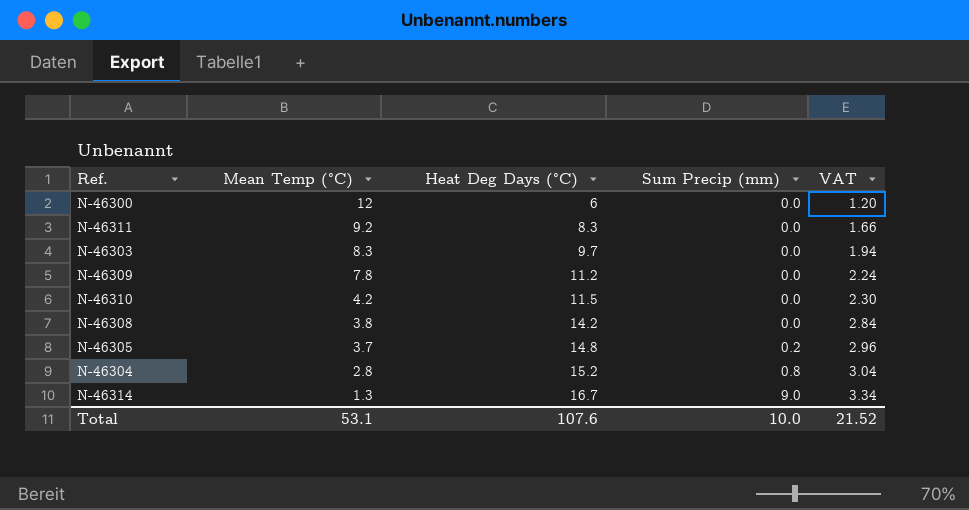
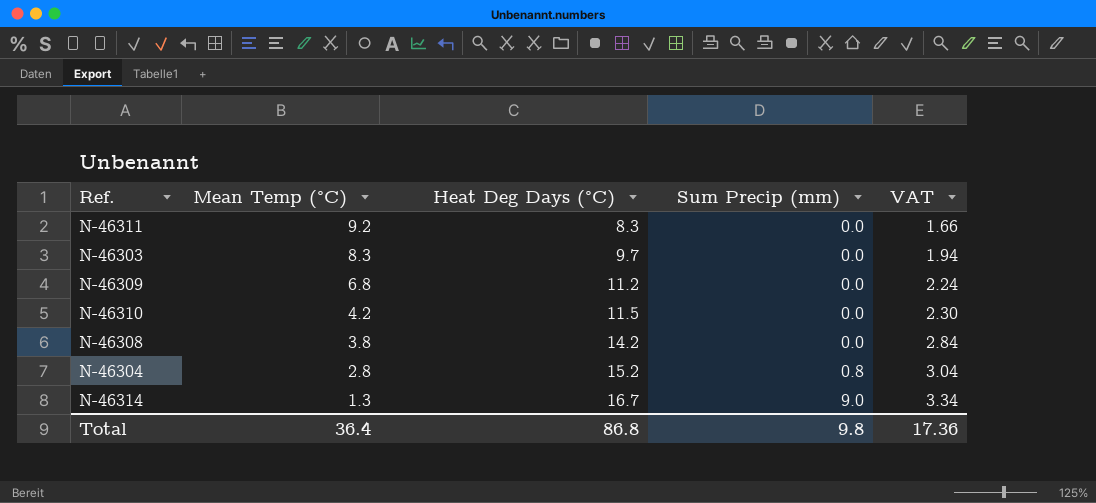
row N-46300: 12 | 6 | 0.0 | 1.20 -> none
row N-46305: 3.7 | 14.8 | 0.2 | 2.96 -> none
N-46309 | Mean Temp (°C): 7.8 -> 6.8
Total | Mean Temp (°C): 53.1 -> 36.4
Total | Heat Deg Days (°C): 107.6 -> 86.8
Total | Sum Precip (mm): 10.0 -> 9.8
Total | VAT: 21.52 -> 17.36

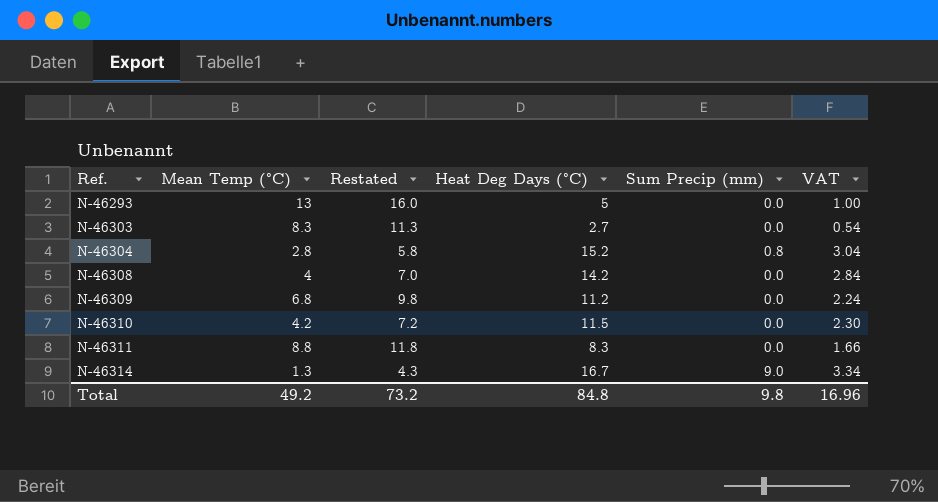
row order: Mean Temp (°C) descending -> Ref. ascending
column Restated | formula: none -> [Mean Temp (°C)] + 3
row N-46293: none -> 13 | 16.0 | 5 | 0.0 | 1.00
N-46303 | Heat Deg Days (°C): 9.7 -> 2.7
N-46303 | VAT: 1.94 -> 0.54
N-46308 | Mean Temp (°C): 3.8 -> 4
N-46311 | Mean Temp (°C): 9.2 -> 8.8
Total | Mean Temp (°C): 36.4 -> 49.2
Total | Heat Deg Days (°C): 86.8 -> 84.8
Total | VAT: 17.36 -> 16.96

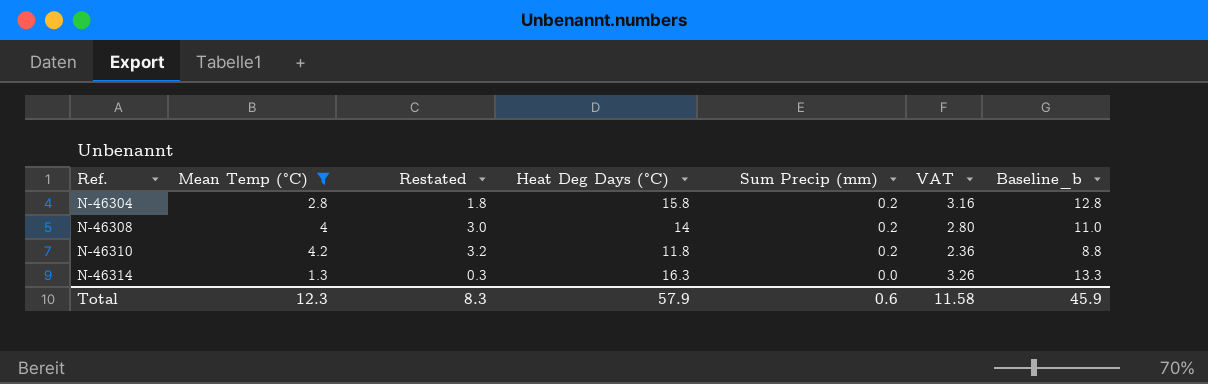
filter: none -> Mean Temp (°C) <= 4.2
column Restated | formula: [Mean Temp (°C)] + 3 -> [Mean Temp (°C)] - 1
column Baseline_b | formula: none -> [Heat Deg Days (°C)] - 3
N-46304 | Heat Deg Days (°C): 15.2 -> 15.8
N-46304 | Sum Precip (mm): 0.8 -> 0.2
N-46304 | VAT: 3.04 -> 3.16
N-46308 | Heat Deg Days (°C): 14.2 -> 14
N-46308 | Sum Precip (mm): 0.0 -> 0.2
N-46308 | VAT: 2.84 -> 2.80
N-46310 | Heat Deg Days (°C): 11.5 -> 11.8
N-46310 | Sum Precip (mm): 0.0 -> 0.2
N-46310 | VAT: 2.30 -> 2.36
N-46314 | Heat Deg Days (°C): 16.7 -> 16.3
N-46314 | Sum Precip (mm): 9.0 -> 0.0
N-46314 | VAT: 3.34 -> 3.26
Total | Mean Temp (°C): 49.2 -> 12.3
Total | Restated: 73.2 -> 8.3
Total | Heat Deg Days (°C): 84.8 -> 57.9
Total | Sum Precip (mm): 9.8 -> 0.6
Total | VAT: 16.96 -> 11.58

